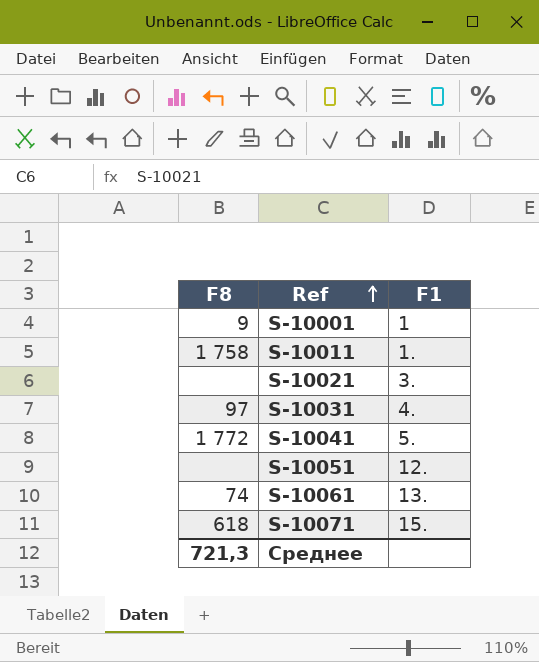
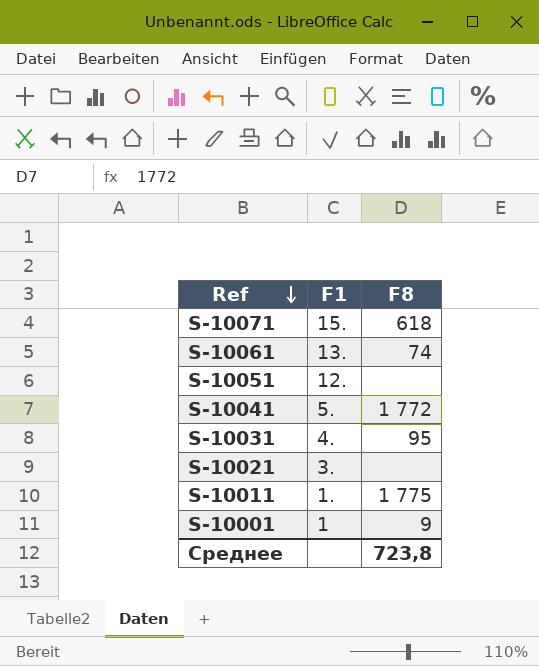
row order: Ref ascending -> Ref descending
column F8 | position: 1 -> 3
S-10031 | F8: 97 -> 95
S-10011 | F8: 1 758 -> 1 775
Среднее | F8: 721,3 -> 723,8

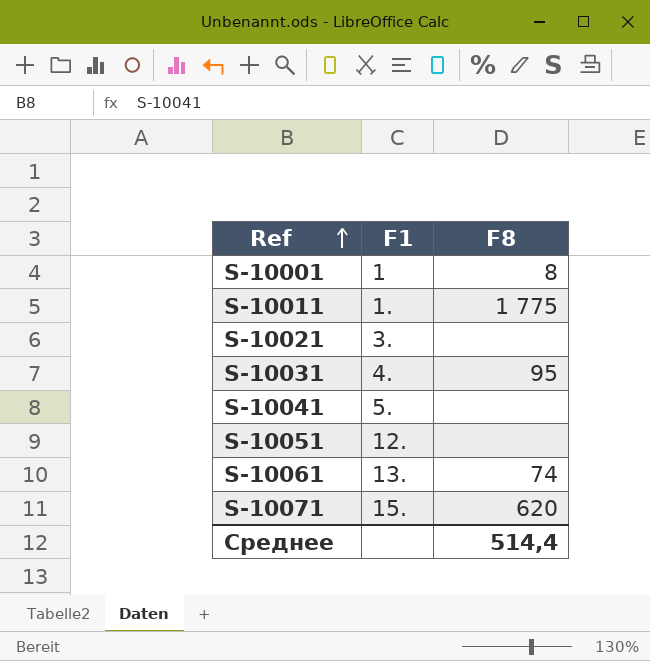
row order: Ref descending -> Ref ascending
S-10001 | F8: 9 -> 8
S-10041 | F8: 1 772 -> none
S-10071 | F8: 618 -> 620
Среднее | F8: 723,8 -> 514,4

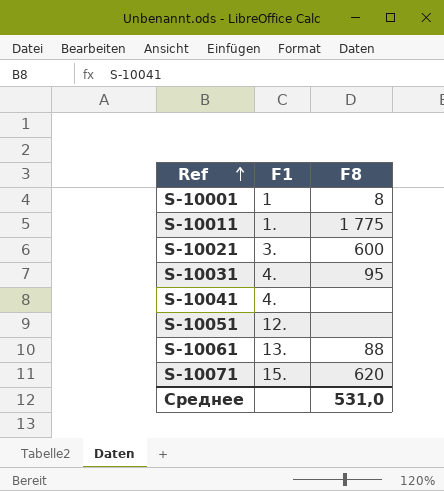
S-10021 | F8: none -> 600
S-10041 | F1: 5. -> 4.
S-10061 | F8: 74 -> 88
Среднее | F8: 514,4 -> 531,0

